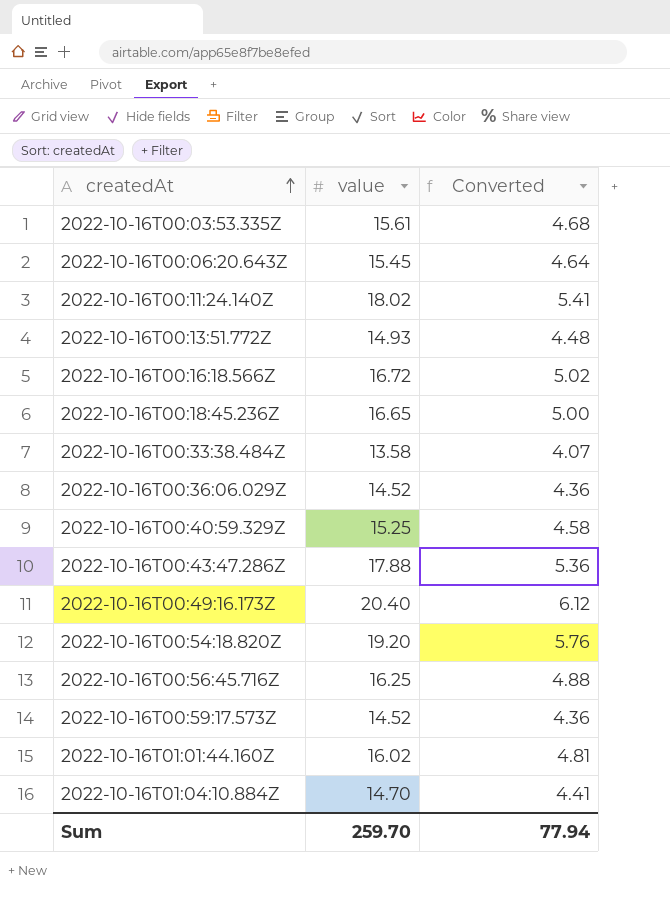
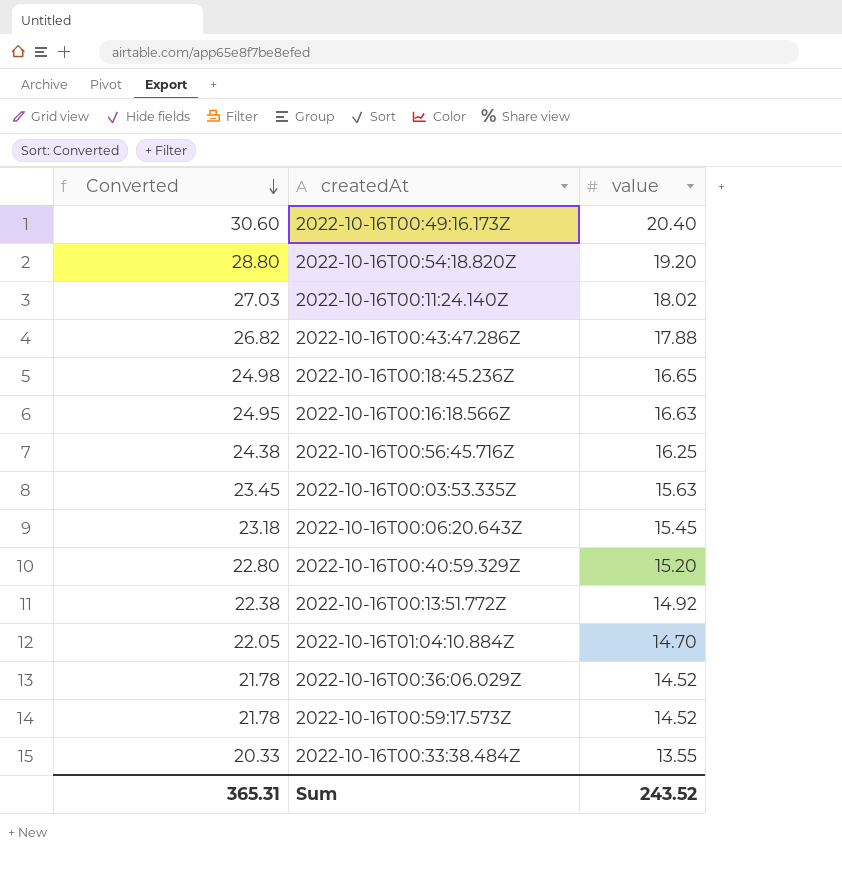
row order: createdAt ascending -> Converted descending
column Converted | formula: [value] * 0.3 -> [value] * 1.5
column Converted | position: 3 -> 1
row 2022-10-16T01:01:44.160Z: 16.02 | 4.81 -> none
2022-10-16T00:16:18.566Z | value: 16.72 -> 16.63
2022-10-16T00:03:53.335Z | value: 15.61 -> 15.63
2022-10-16T00:40:59.329Z | value: 15.25 -> 15.20
2022-10-16T00:13:51.772Z | value: 14.93 -> 14.92
2022-10-16T00:33:38.484Z | value: 13.58 -> 13.55
Sum | Converted: 77.94 -> 365.31
Sum | value: 259.70 -> 243.52

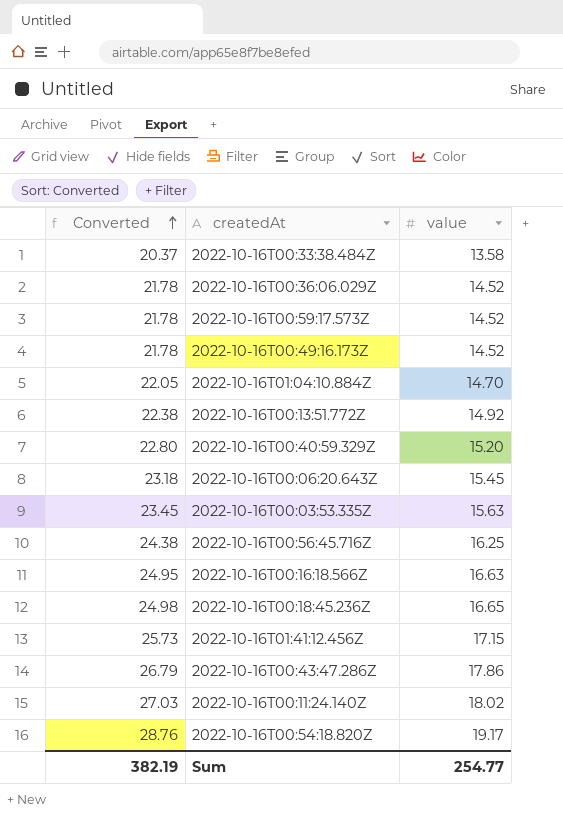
row order: Converted descending -> Converted ascending
2022-10-16T00:33:38.484Z | Converted: 20.33 -> 20.37
2022-10-16T00:33:38.484Z | value: 13.55 -> 13.58
2022-10-16T00:49:16.173Z | Converted: 30.60 -> 21.78
2022-10-16T00:49:16.173Z | value: 20.40 -> 14.52
row 2022-10-16T01:41:12.456Z: none -> 25.73 | 17.15
2022-10-16T00:43:47.286Z | Converted: 26.82 -> 26.79
2022-10-16T00:43:47.286Z | value: 17.88 -> 17.86
2022-10-16T00:54:18.820Z | Converted: 28.80 -> 28.76
2022-10-16T00:54:18.820Z | value: 19.20 -> 19.17
Sum | Converted: 365.31 -> 382.19
Sum | value: 243.52 -> 254.77

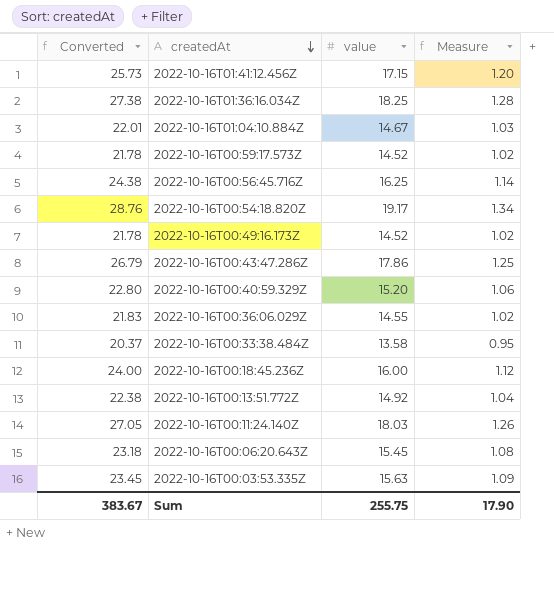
row order: Converted ascending -> createdAt descending
column Measure | formula: none -> [value] * 0.07
row 2022-10-16T00:16:18.566Z: 24.95 | 16.63 -> none
row 2022-10-16T01:36:16.034Z: none -> 27.38 | 18.25 | 1.28
2022-10-16T01:04:10.884Z | Converted: 22.05 -> 22.01
2022-10-16T01:04:10.884Z | value: 14.70 -> 14.67
2022-10-16T00:36:06.029Z | Converted: 21.78 -> 21.83
2022-10-16T00:36:06.029Z | value: 14.52 -> 14.55
2022-10-16T00:18:45.236Z | Converted: 24.98 -> 24.00
2022-10-16T00:18:45.236Z | value: 16.65 -> 16.00
2022-10-16T00:11:24.140Z | Converted: 27.03 -> 27.05
2022-10-16T00:11:24.140Z | value: 18.02 -> 18.03
Sum | Converted: 382.19 -> 383.67
Sum | value: 254.77 -> 255.75

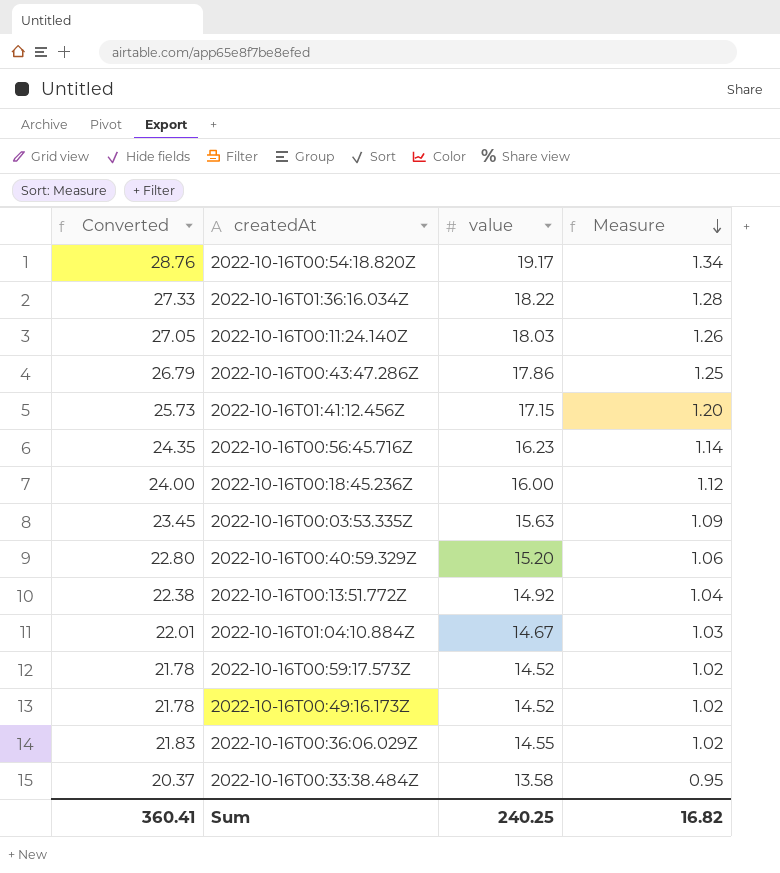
row order: createdAt descending -> Measure descending
row 2022-10-16T00:06:20.643Z: 23.18 | 15.45 | 1.08 -> none
2022-10-16T01:36:16.034Z | Converted: 27.38 -> 27.33
2022-10-16T01:36:16.034Z | value: 18.25 -> 18.22
2022-10-16T00:56:45.716Z | Converted: 24.38 -> 24.35
2022-10-16T00:56:45.716Z | value: 16.25 -> 16.23
Sum | Converted: 383.67 -> 360.41
Sum | value: 255.75 -> 240.25
Sum | Measure: 17.90 -> 16.82

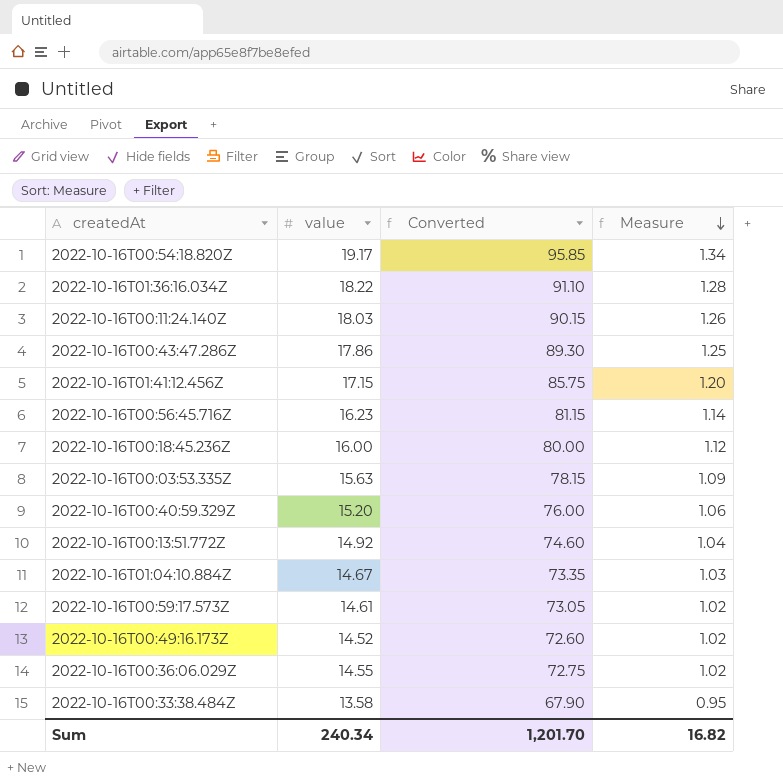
column Converted | formula: [value] * 1.5 -> [value] * 5
column Converted | position: 1 -> 3
2022-10-16T00:59:17.573Z | value: 14.52 -> 14.61
Sum | value: 240.25 -> 240.34
Sum | Converted: 360.41 -> 1,201.70

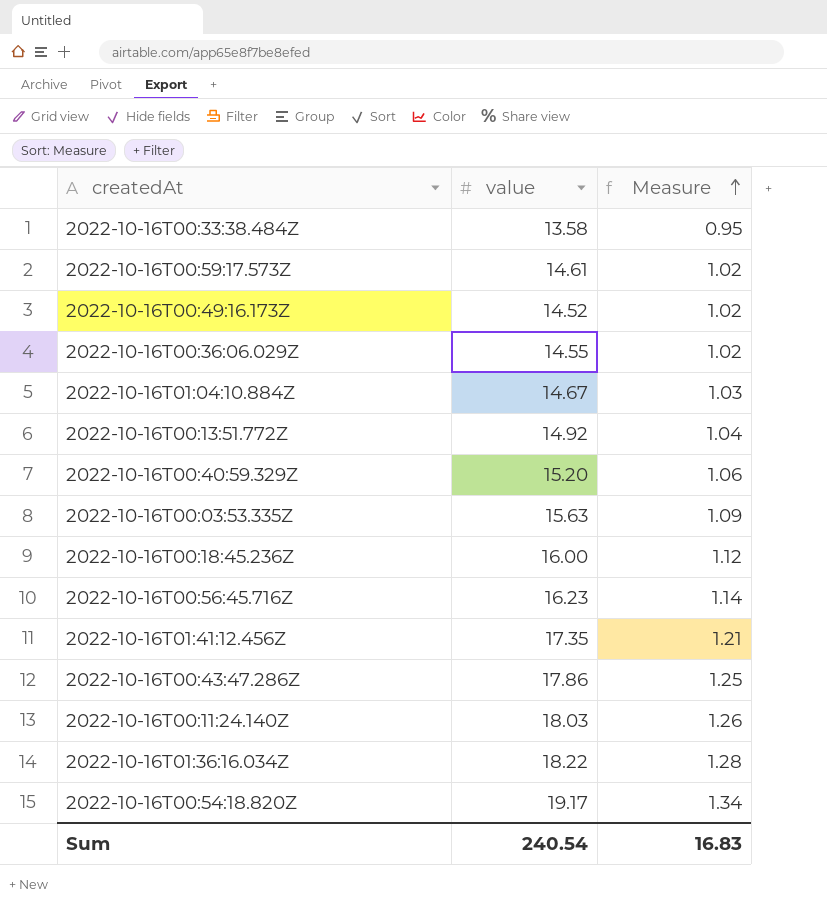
row order: Measure descending -> Measure ascending
column Converted | formula: [value] * 5 -> none
2022-10-16T01:41:12.456Z | value: 17.15 -> 17.35
2022-10-16T01:41:12.456Z | Measure: 1.20 -> 1.21
Sum | value: 240.34 -> 240.54
Sum | Measure: 16.82 -> 16.83

